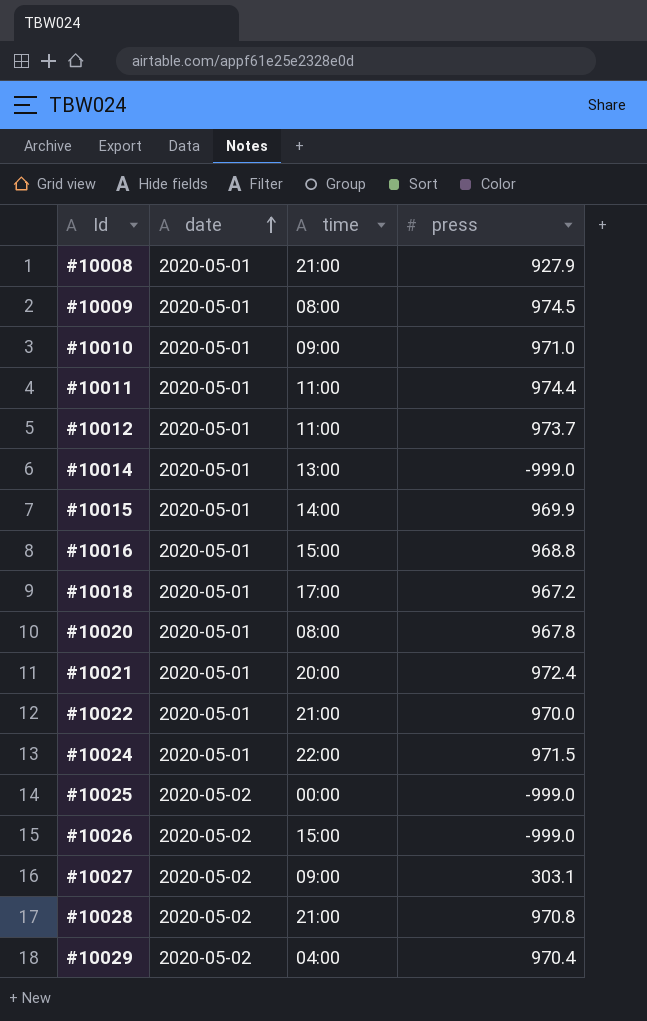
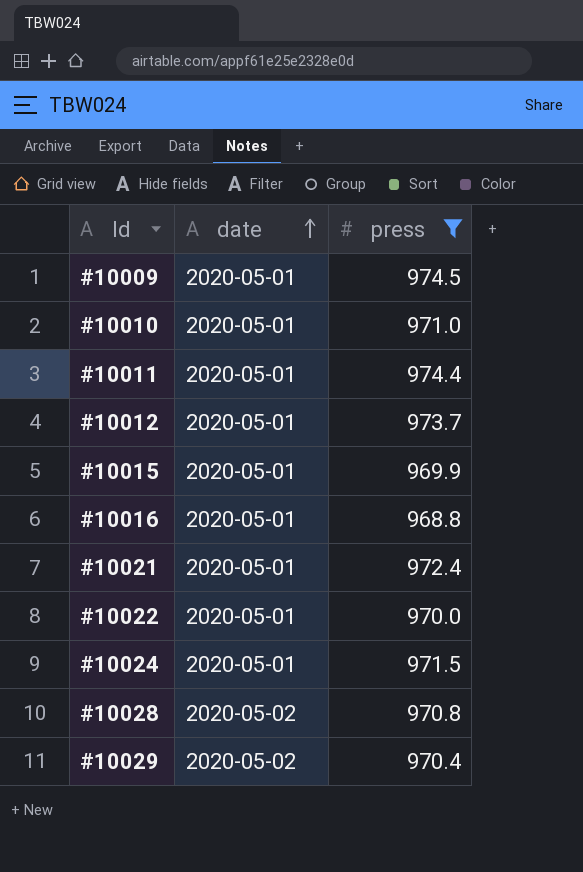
filter: none -> press >= 968.8
column time | position: 3 -> none

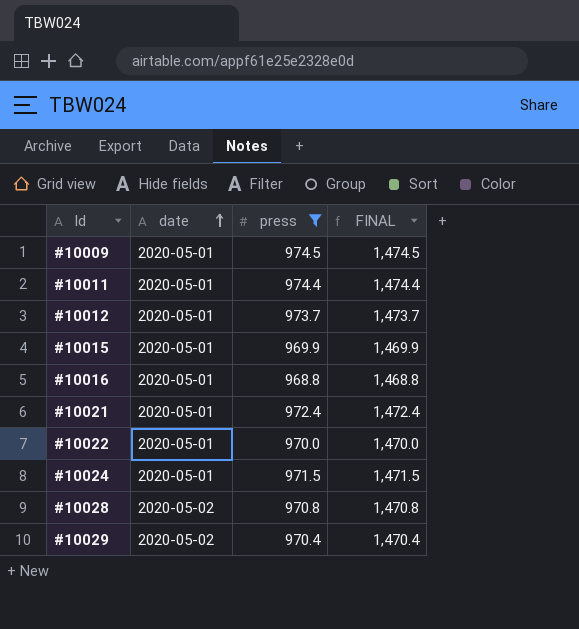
column FINAL | formula: none -> [press] + 500
row #10010: 2020-05-01 | 971.0 -> none

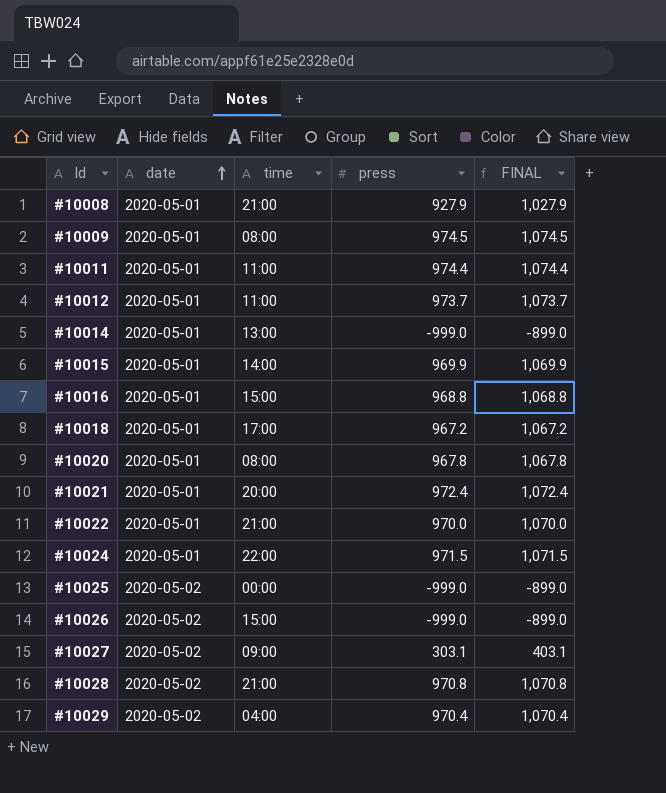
filter: press >= 968.8 -> none
column time | position: none -> 3
column FINAL | formula: [press] + 500 -> [press] + 100

